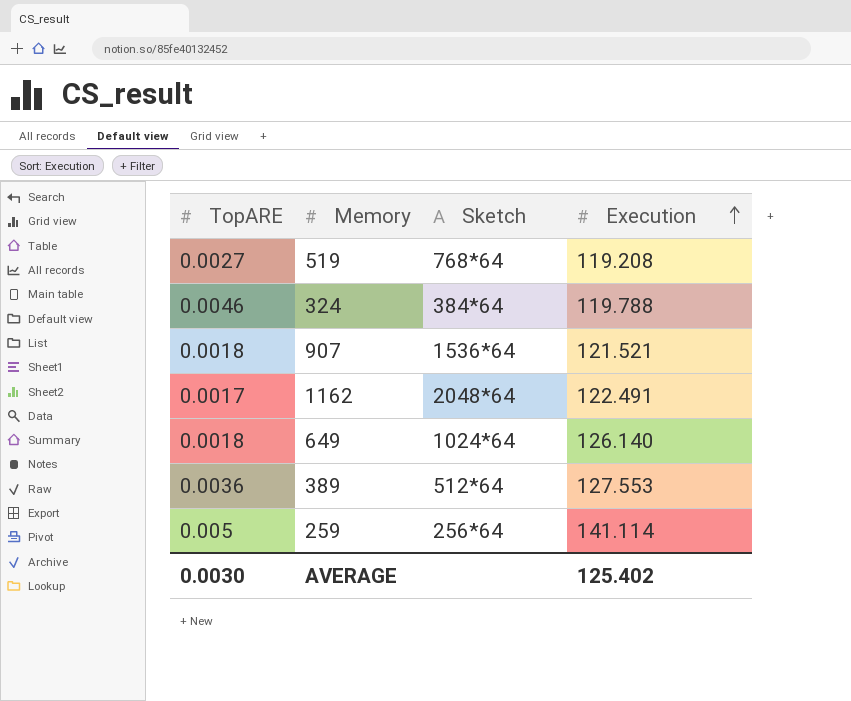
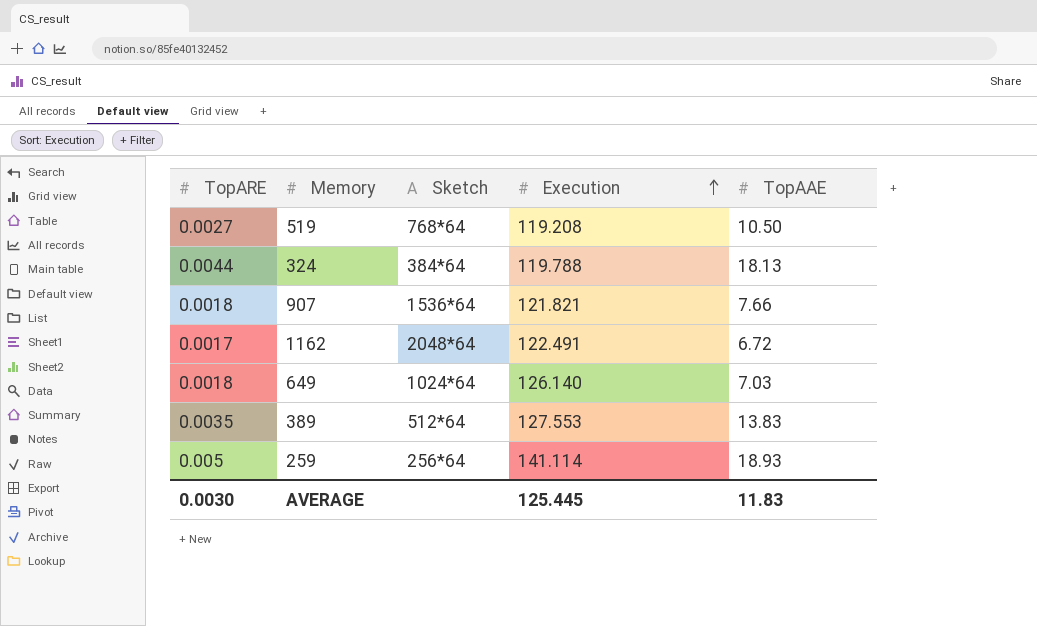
column TopAAE | position: none -> 5
324 | TopARE: 0.0046 -> 0.0044
907 | Execution: 121.521 -> 121.821
389 | TopARE: 0.0036 -> 0.0035
AVERAGE | Execution: 125.402 -> 125.445

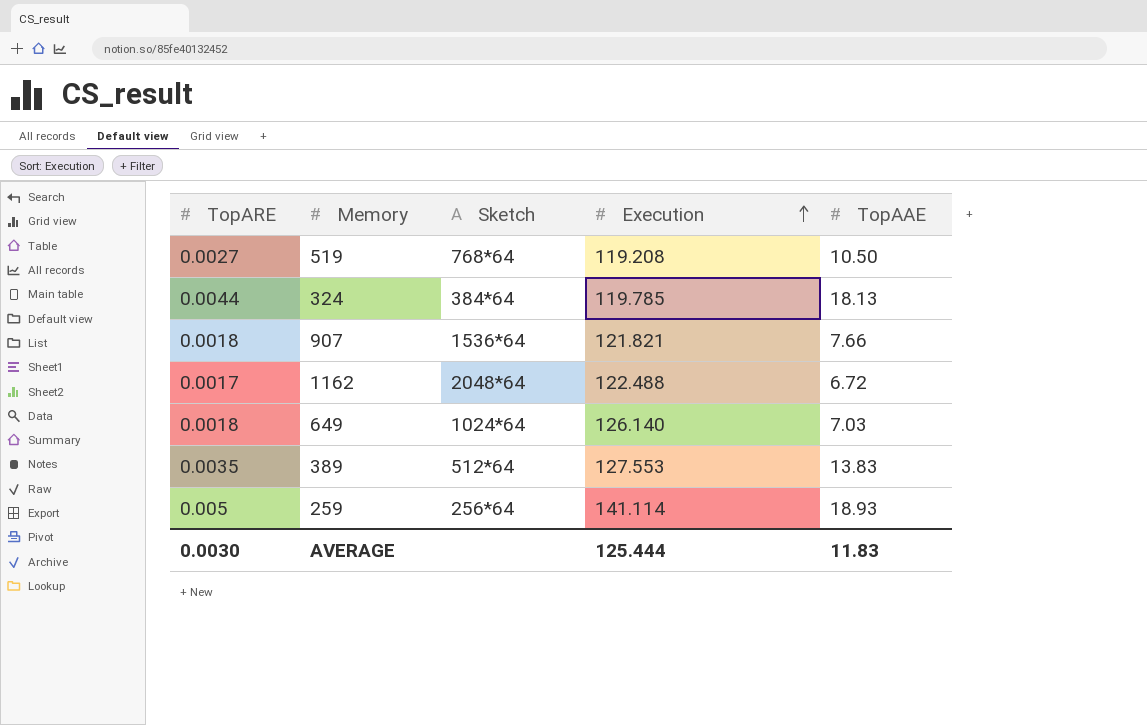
324 | Execution: 119.788 -> 119.785
1162 | Execution: 122.491 -> 122.488
AVERAGE | Execution: 125.445 -> 125.444

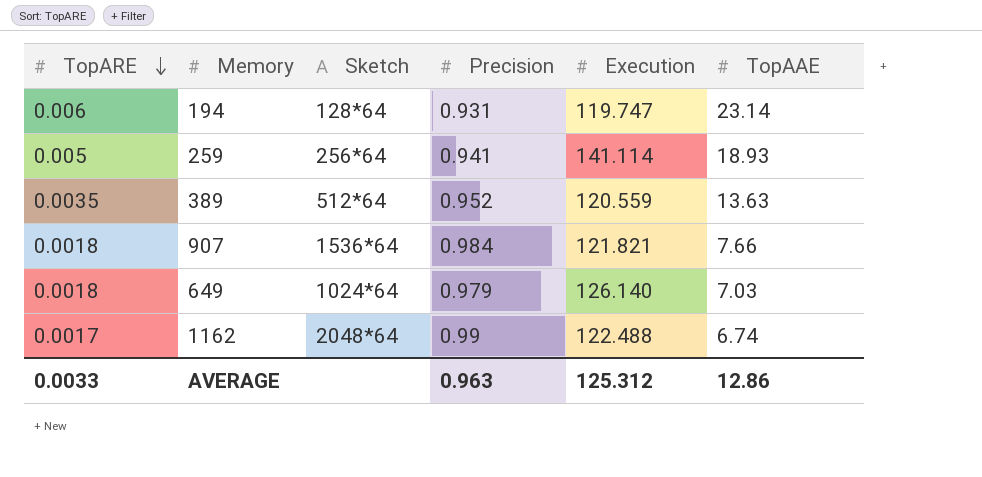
row order: Execution ascending -> TopARE descending
column Precision | position: none -> 4
row 519: 0.0027 | 768*64 | 119.208 | 10.50 -> none
row 324: 0.0044 | 384*64 | 119.785 | 18.13 -> none
row 194: none -> 0.006 | 128*64 | 0.931 | 119.747 | 23.14
389 | Execution: 127.553 -> 120.559
389 | TopAAE: 13.83 -> 13.63
1162 | TopAAE: 6.72 -> 6.74
AVERAGE | TopARE: 0.0030 -> 0.0033
AVERAGE | Execution: 125.444 -> 125.312
AVERAGE | TopAAE: 11.83 -> 12.86

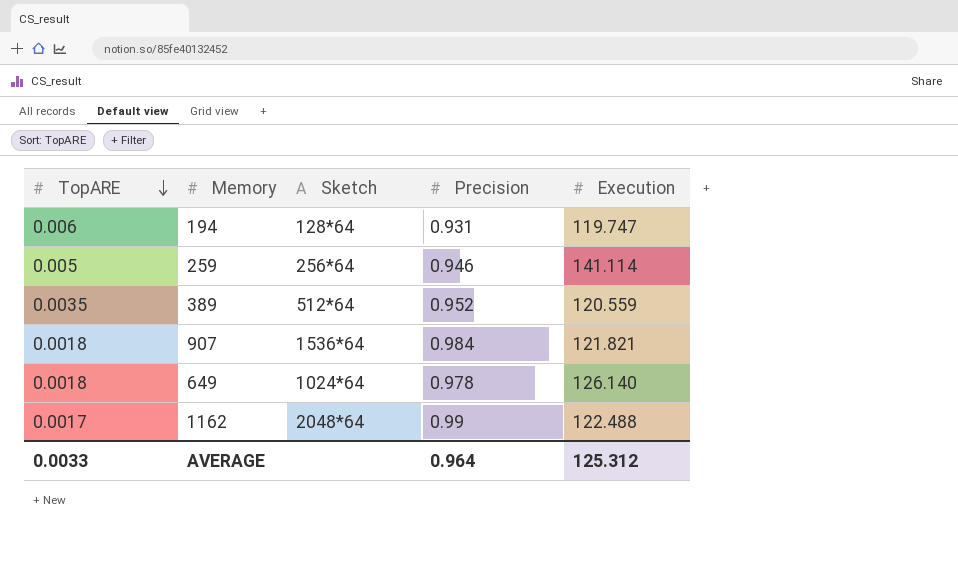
column TopAAE | position: 6 -> none
259 | Precision: 0.941 -> 0.946
649 | Precision: 0.979 -> 0.978
AVERAGE | Precision: 0.963 -> 0.964

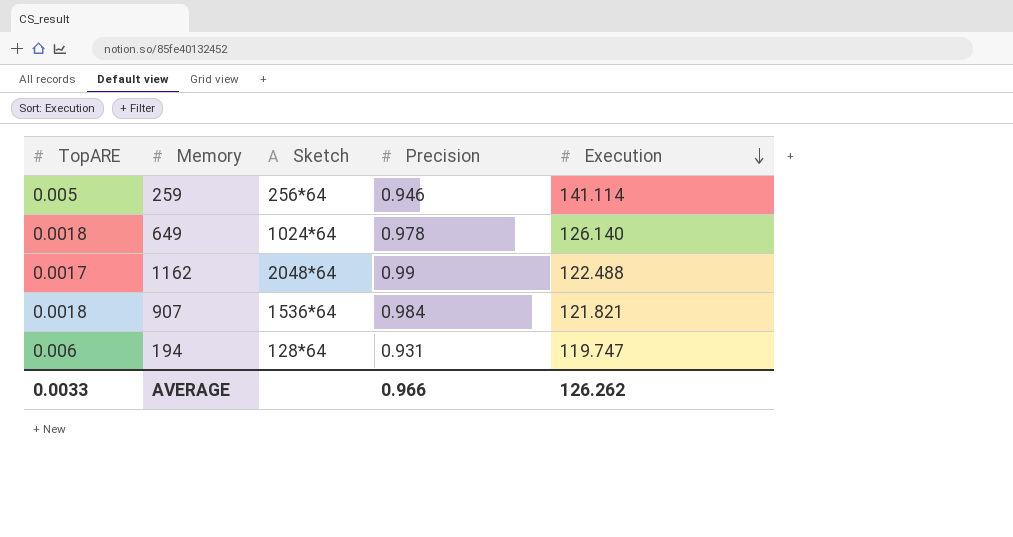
row order: TopARE descending -> Execution descending
row 389: 0.0035 | 512*64 | 0.952 | 120.559 -> none
AVERAGE | Precision: 0.964 -> 0.966
AVERAGE | Execution: 125.312 -> 126.262

